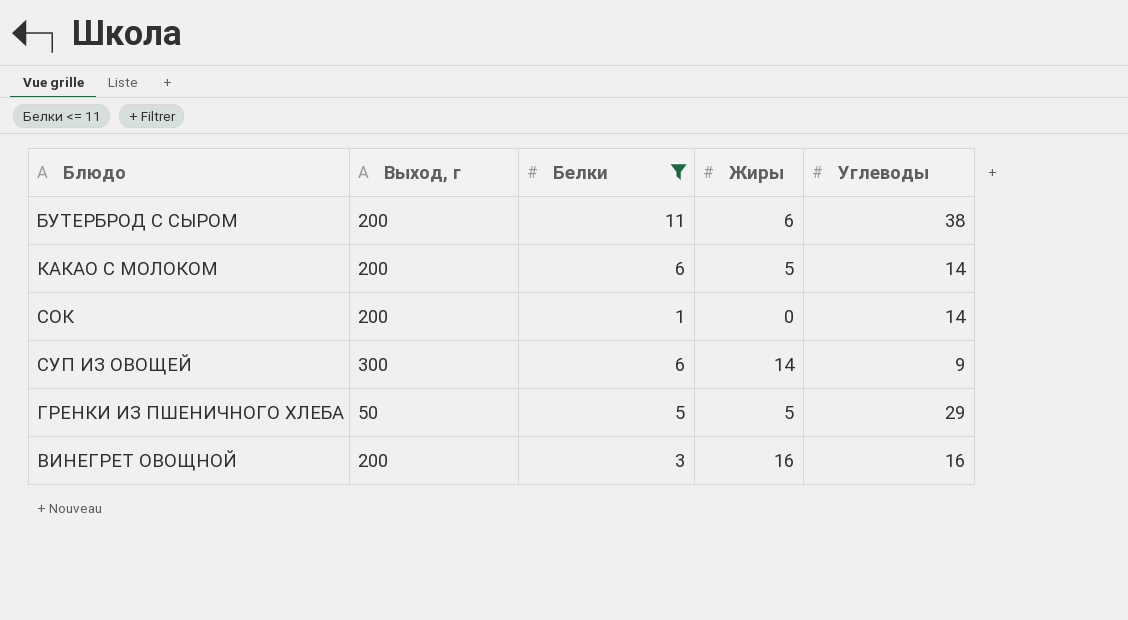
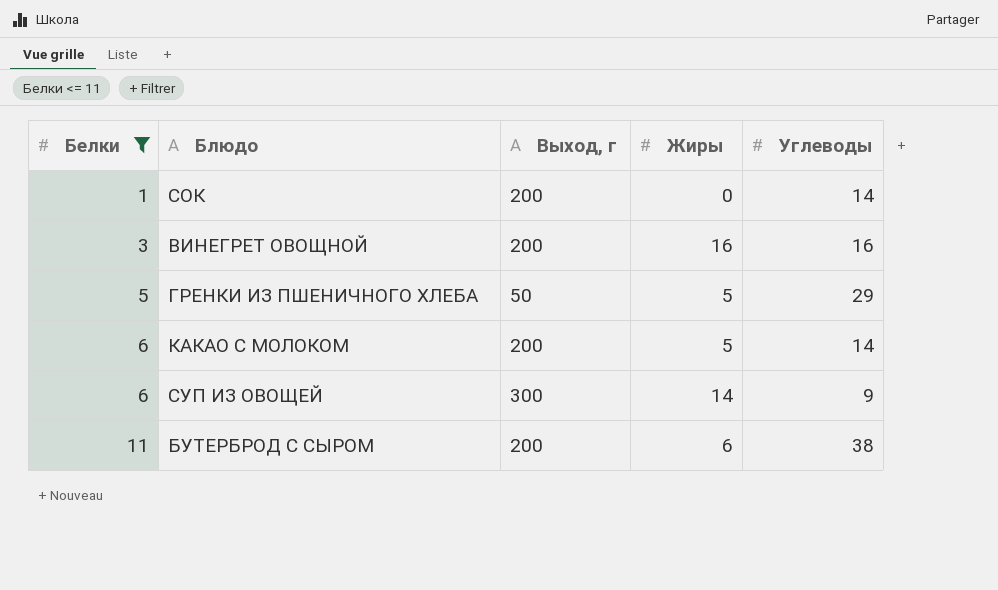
row order: none -> Белки ascending
column Белки | position: 3 -> 1

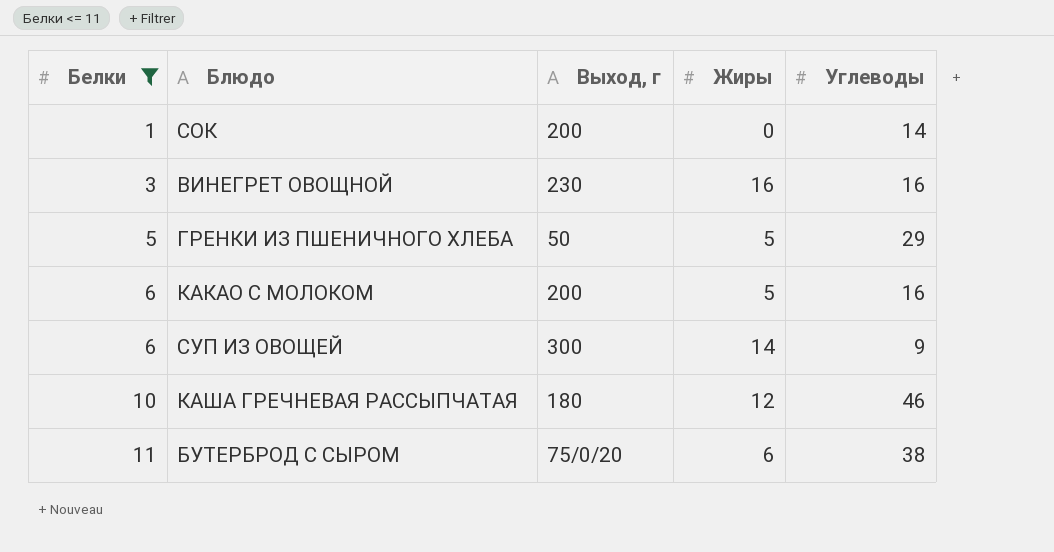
ВИНЕГРЕТ ОВОЩНОЙ | Выход, г: 200 -> 230
КАКАО С МОЛОКОМ | Углеводы: 14 -> 16
row КАША ГРЕЧНЕВАЯ РАССЫПЧАТАЯ: none -> 10 | 180 | 12 | 46
БУТЕРБРОД С СЫРОМ | Выход, г: 200 -> 75/0/20

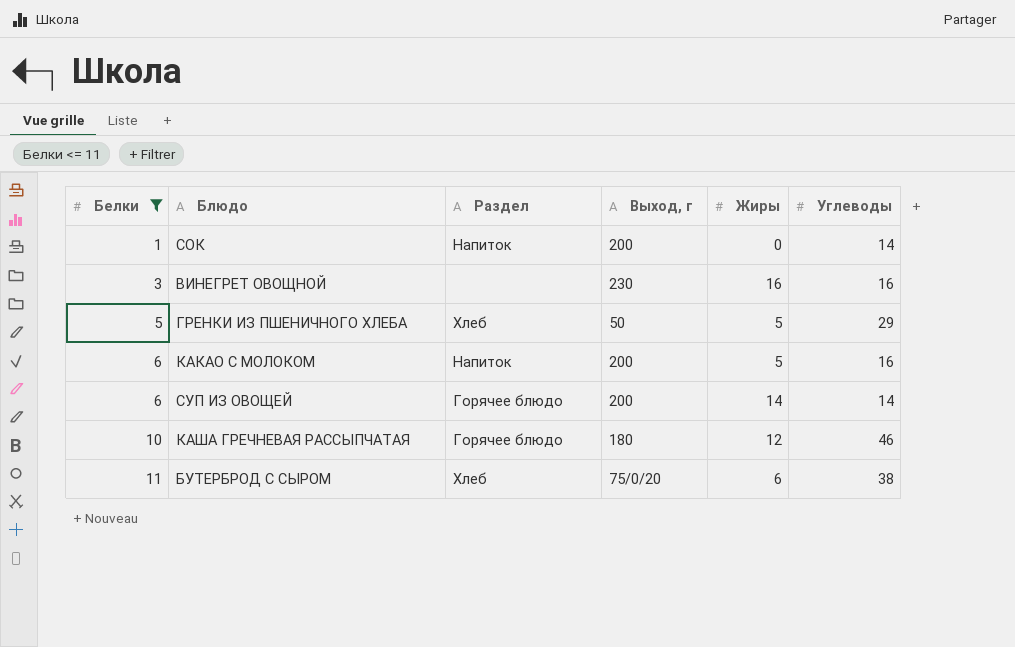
column Раздел | position: none -> 3
СУП ИЗ ОВОЩЕЙ | Выход, г: 300 -> 200
СУП ИЗ ОВОЩЕЙ | Углеводы: 9 -> 14

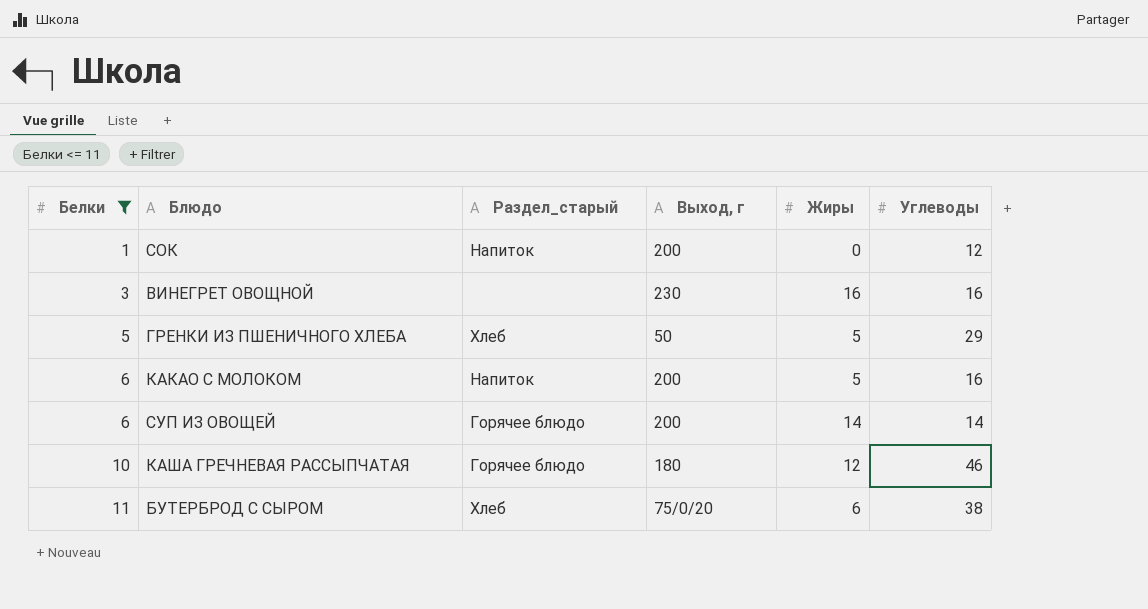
column name: Раздел -> Раздел_старый
СОК | Углеводы: 14 -> 12

